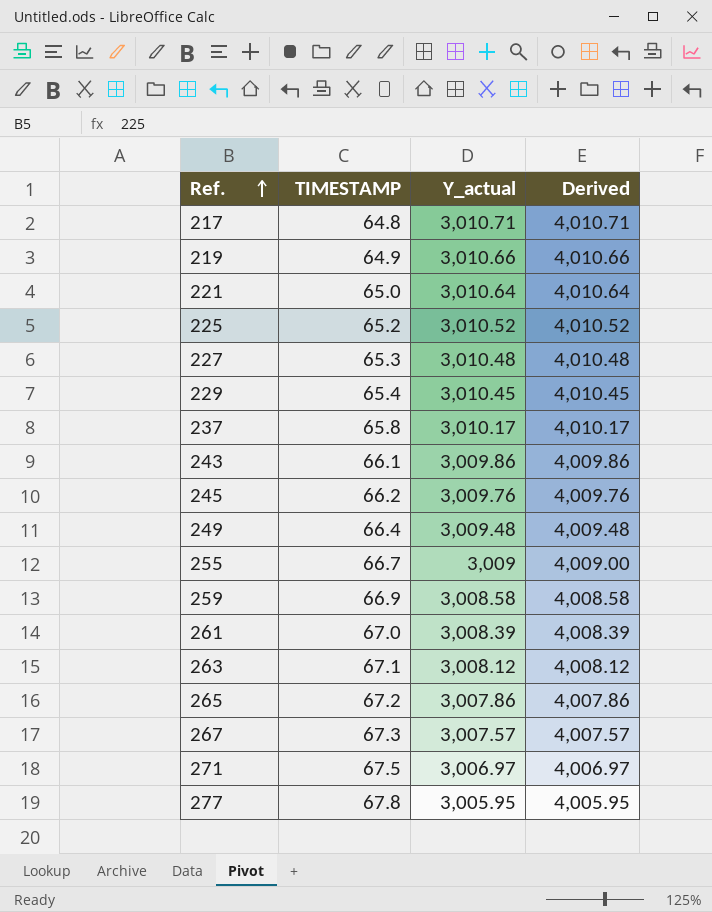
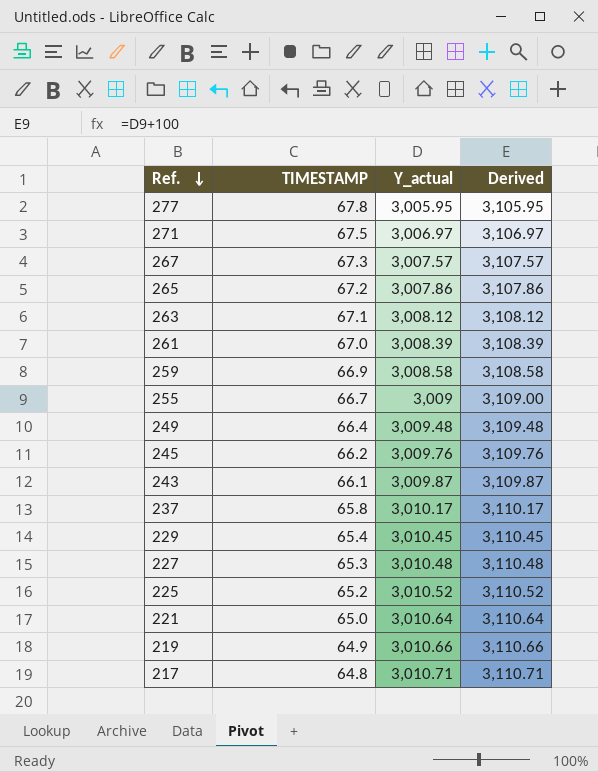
row order: Ref. ascending -> Ref. descending
column Derived | formula: [Y_actual] + 1000 -> [Y_actual] + 100
243 | Y_actual: 3,009.86 -> 3,009.87

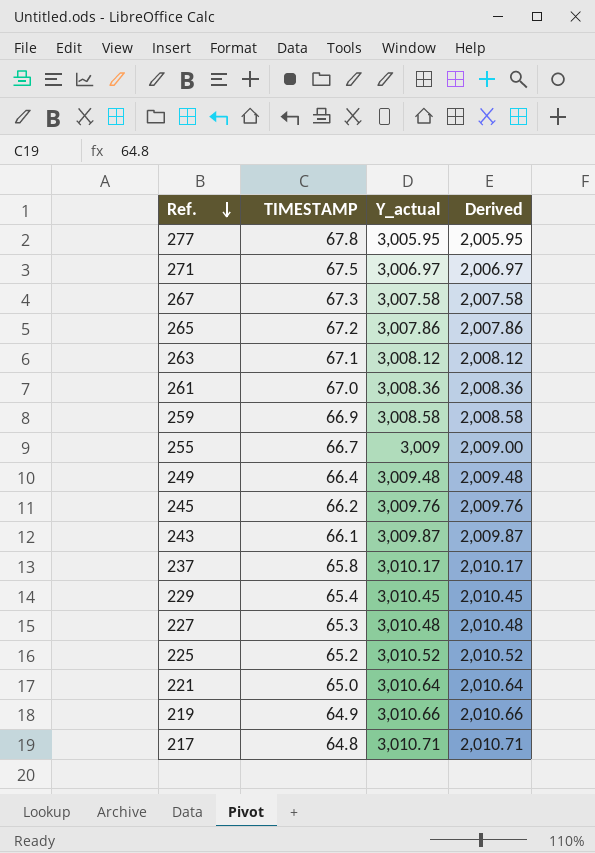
column Derived | formula: [Y_actual] + 100 -> [Y_actual] - 1000
267 | Y_actual: 3,007.57 -> 3,007.58
261 | Y_actual: 3,008.39 -> 3,008.36

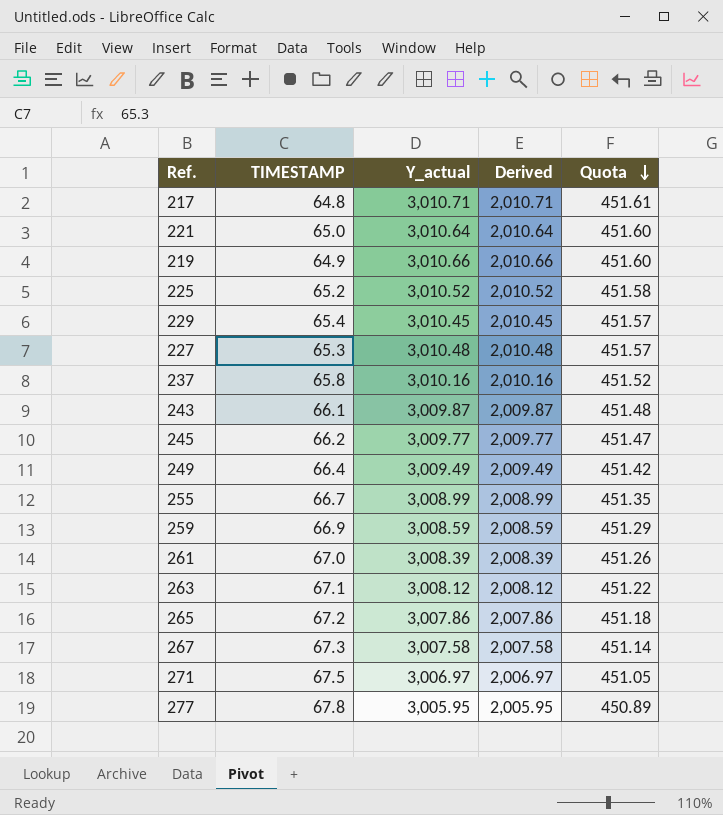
row order: Ref. descending -> Quota descending
column Quota | formula: none -> [Y_actual] * 0.15
237 | Y_actual: 3,010.17 -> 3,010.16
237 | Derived: 2,010.17 -> 2,010.16
245 | Y_actual: 3,009.76 -> 3,009.77
245 | Derived: 2,009.76 -> 2,009.77
249 | Y_actual: 3,009.48 -> 3,009.49
249 | Derived: 2,009.48 -> 2,009.49
255 | Y_actual: 3,009 -> 3,008.99
255 | Derived: 2,009.00 -> 2,008.99
259 | Y_actual: 3,008.58 -> 3,008.59
259 | Derived: 2,008.58 -> 2,008.59
261 | Y_actual: 3,008.36 -> 3,008.39
261 | Derived: 2,008.36 -> 2,008.39

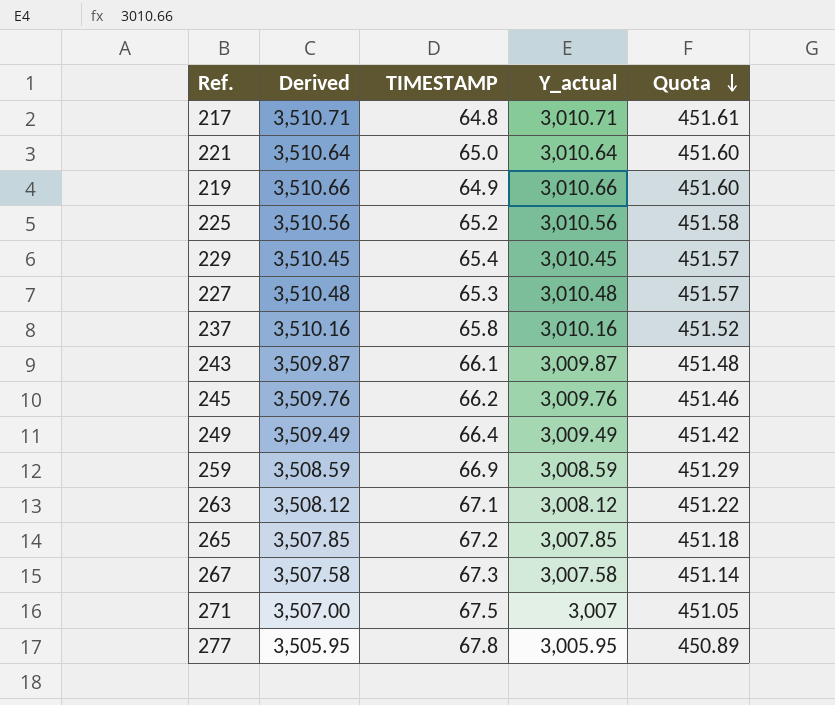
column Derived | formula: [Y_actual] - 1000 -> [Y_actual] + 500
column Derived | position: 4 -> 2
row 255: 66.7 | 3,008.99 | 2,008.99 | 451.35 -> none
row 261: 67.0 | 3,008.39 | 2,008.39 | 451.26 -> none
225 | Y_actual: 3,010.52 -> 3,010.56
245 | Y_actual: 3,009.77 -> 3,009.76
245 | Quota: 451.47 -> 451.46
265 | Y_actual: 3,007.86 -> 3,007.85
271 | Y_actual: 3,006.97 -> 3,007

